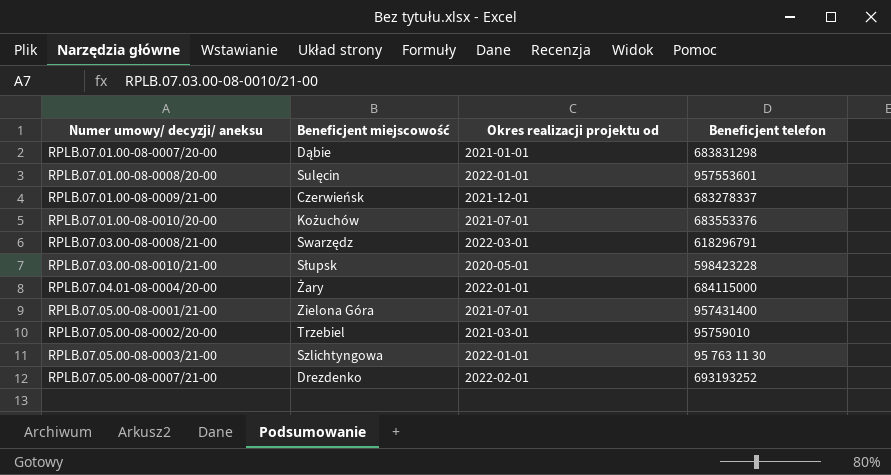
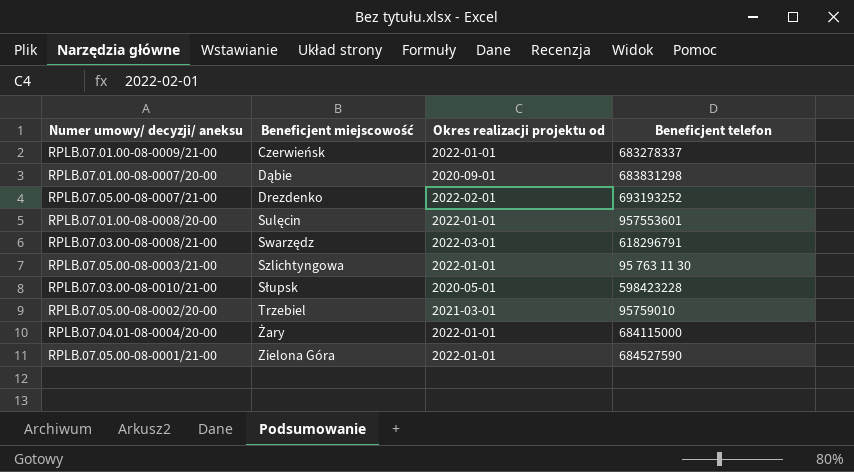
row order: Numer umowy/ decyzji/ aneksu ascending -> Beneficjent miejscowość ascending
row RPLB.07.01.00-08-0010/20-00: Kożuchów | 2021-07-01 | 683553376 -> none
RPLB.07.01.00-08-0009/21-00 | Okres realizacji projektu od: 2021-12-01 -> 2022-01-01
RPLB.07.01.00-08-0007/20-00 | Okres realizacji projektu od: 2021-01-01 -> 2020-09-01
RPLB.07.05.00-08-0001/21-00 | Okres realizacji projektu od: 2021-07-01 -> 2022-01-01
RPLB.07.05.00-08-0001/21-00 | Beneficjent telefon: 957431400 -> 684527590

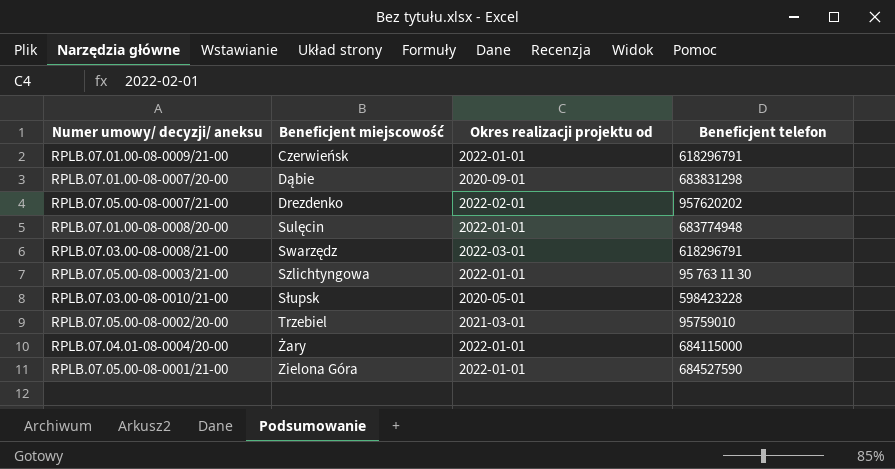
RPLB.07.01.00-08-0009/21-00 | Beneficjent telefon: 683278337 -> 618296791
RPLB.07.05.00-08-0007/21-00 | Beneficjent telefon: 693193252 -> 957620202
RPLB.07.01.00-08-0008/20-00 | Beneficjent telefon: 957553601 -> 683774948

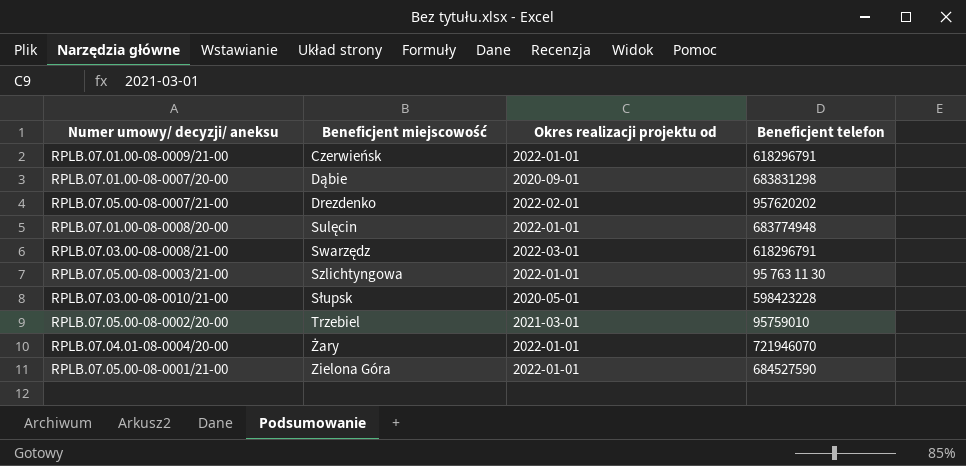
RPLB.07.04.01-08-0004/20-00 | Beneficjent telefon: 684115000 -> 721946070

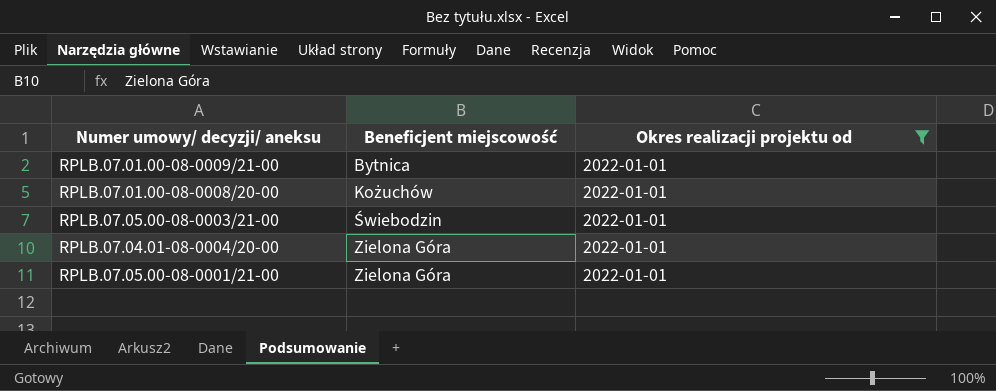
filter: none -> Okres realizacji projektu od = 2022-01-01
column Beneficjent telefon | position: 4 -> none
RPLB.07.01.00-08-0009/21-00 | Beneficjent miejscowość: Czerwieńsk -> Bytnica
RPLB.07.01.00-08-0008/20-00 | Beneficjent miejscowość: Sulęcin -> Kożuchów
RPLB.07.05.00-08-0003/21-00 | Beneficjent miejscowość: Szlichtyngowa -> Świebodzin
RPLB.07.04.01-08-0004/20-00 | Beneficjent miejscowość: Żary -> Zielona Góra

